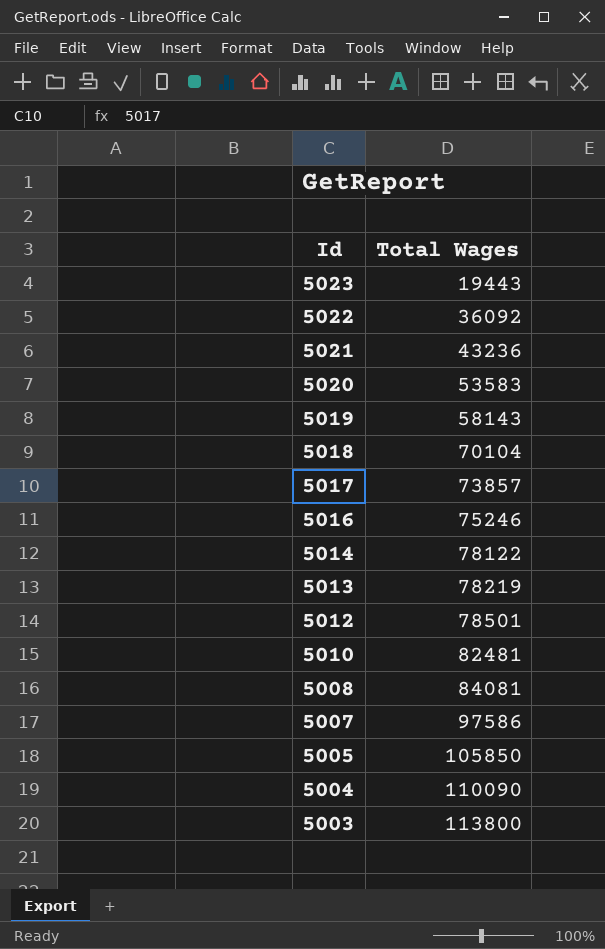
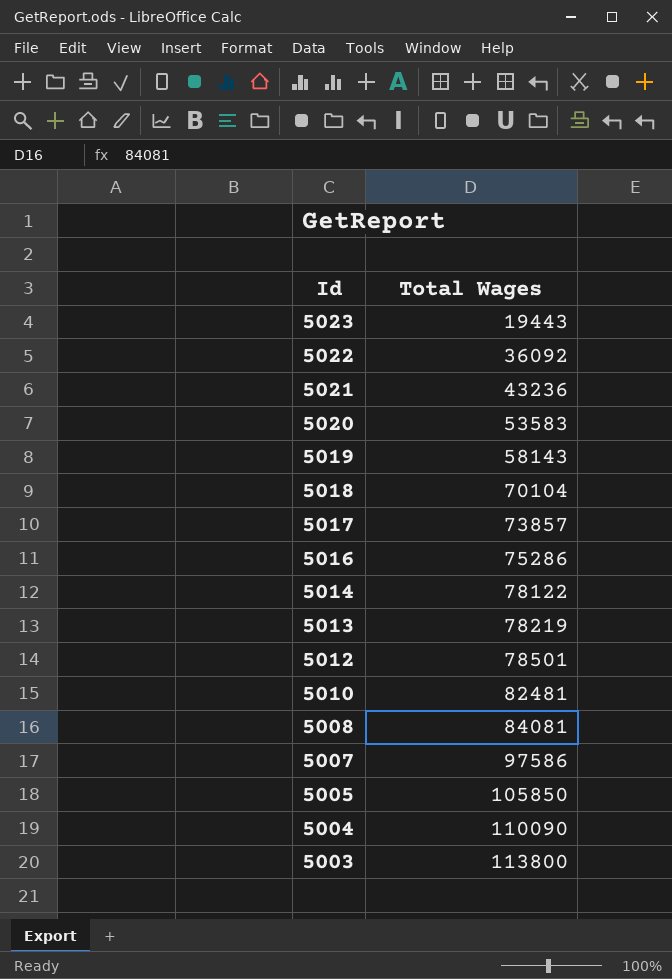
5016 | Total Wages: 75246 -> 75286

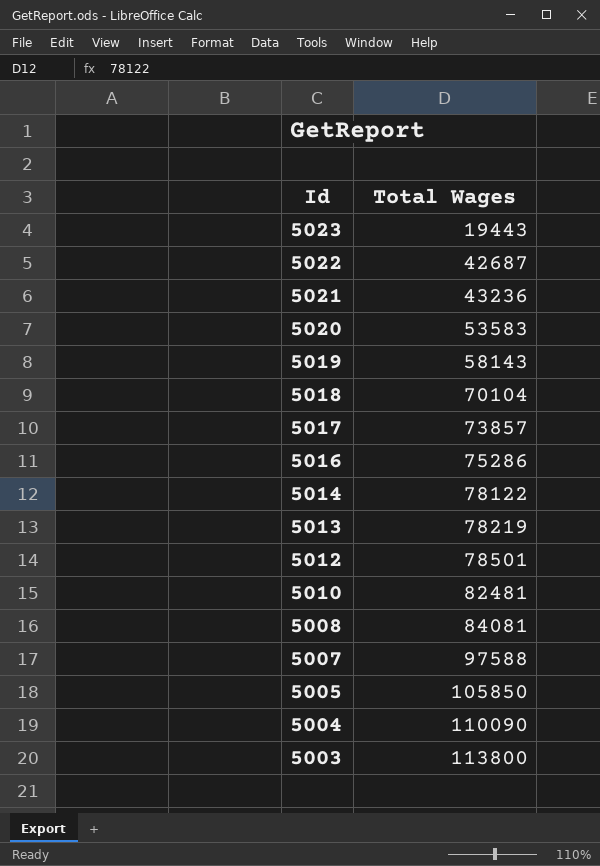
5022 | Total Wages: 36092 -> 42687
5007 | Total Wages: 97586 -> 97588

